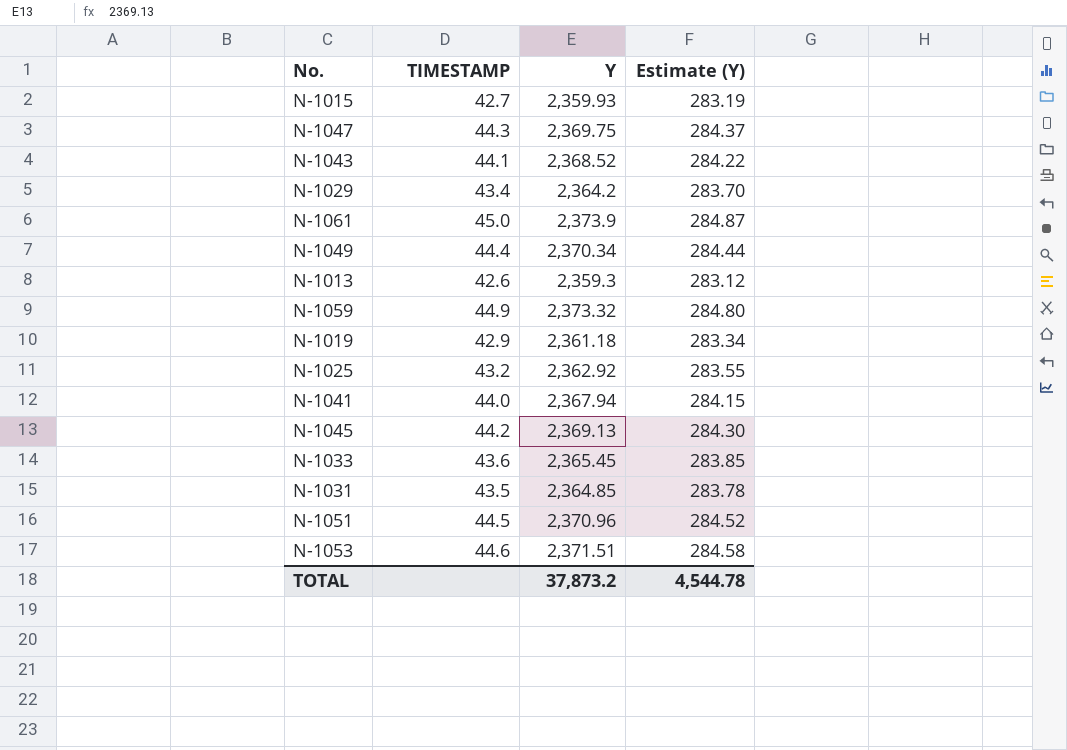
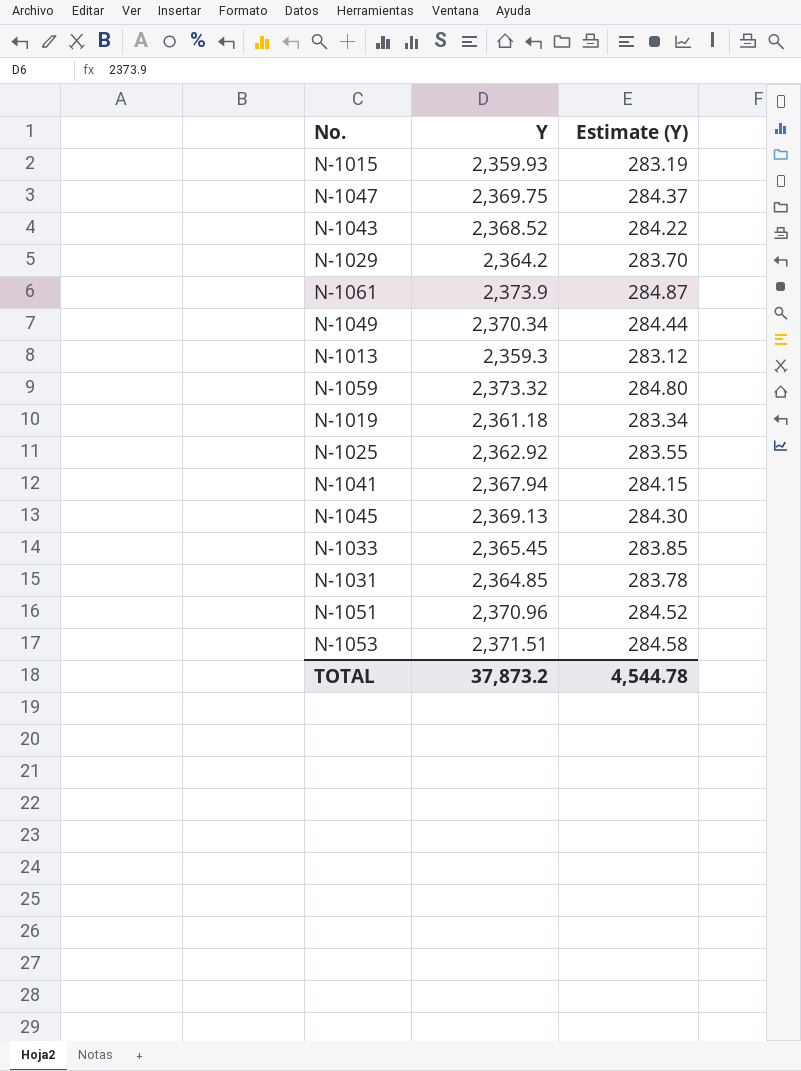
column TIMESTAMP | position: 2 -> none

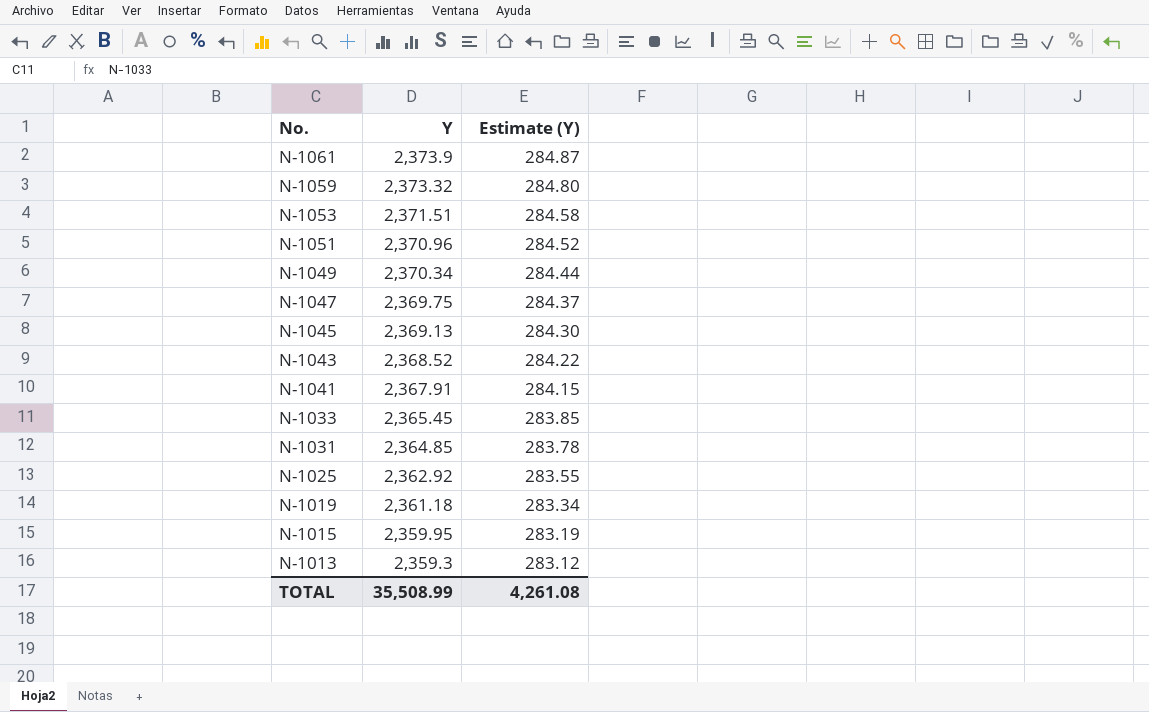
row order: none -> No. descending
row N-1029: 2,364.2 | 283.70 -> none
N-1041 | Y: 2,367.94 -> 2,367.91
N-1015 | Y: 2,359.93 -> 2,359.95
TOTAL | Y: 37,873.2 -> 35,508.99
TOTAL | Estimate (Y): 4,544.78 -> 4,261.08

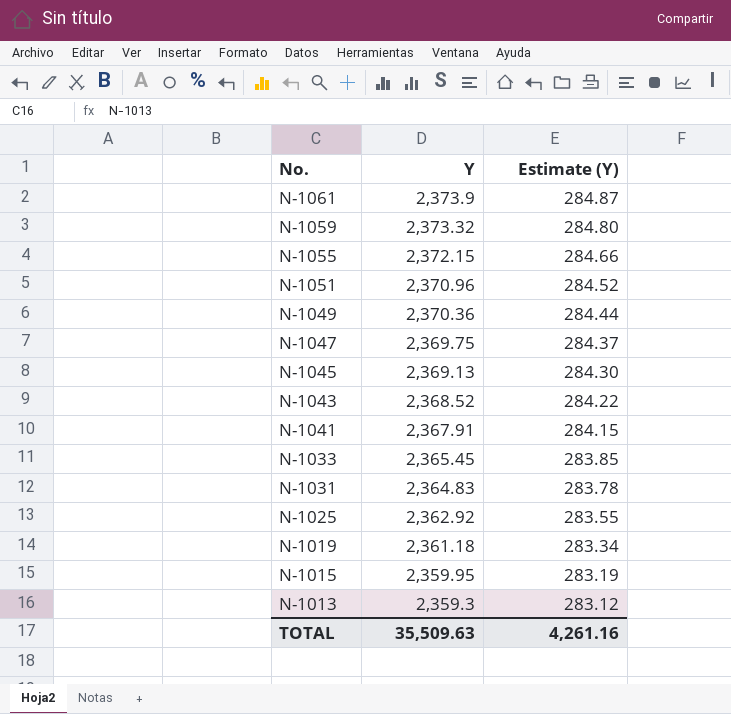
row N-1053: 2,371.51 | 284.58 -> none
row N-1055: none -> 2,372.15 | 284.66
N-1049 | Y: 2,370.34 -> 2,370.36
N-1031 | Y: 2,364.85 -> 2,364.83
TOTAL | Y: 35,508.99 -> 35,509.63
TOTAL | Estimate (Y): 4,261.08 -> 4,261.16

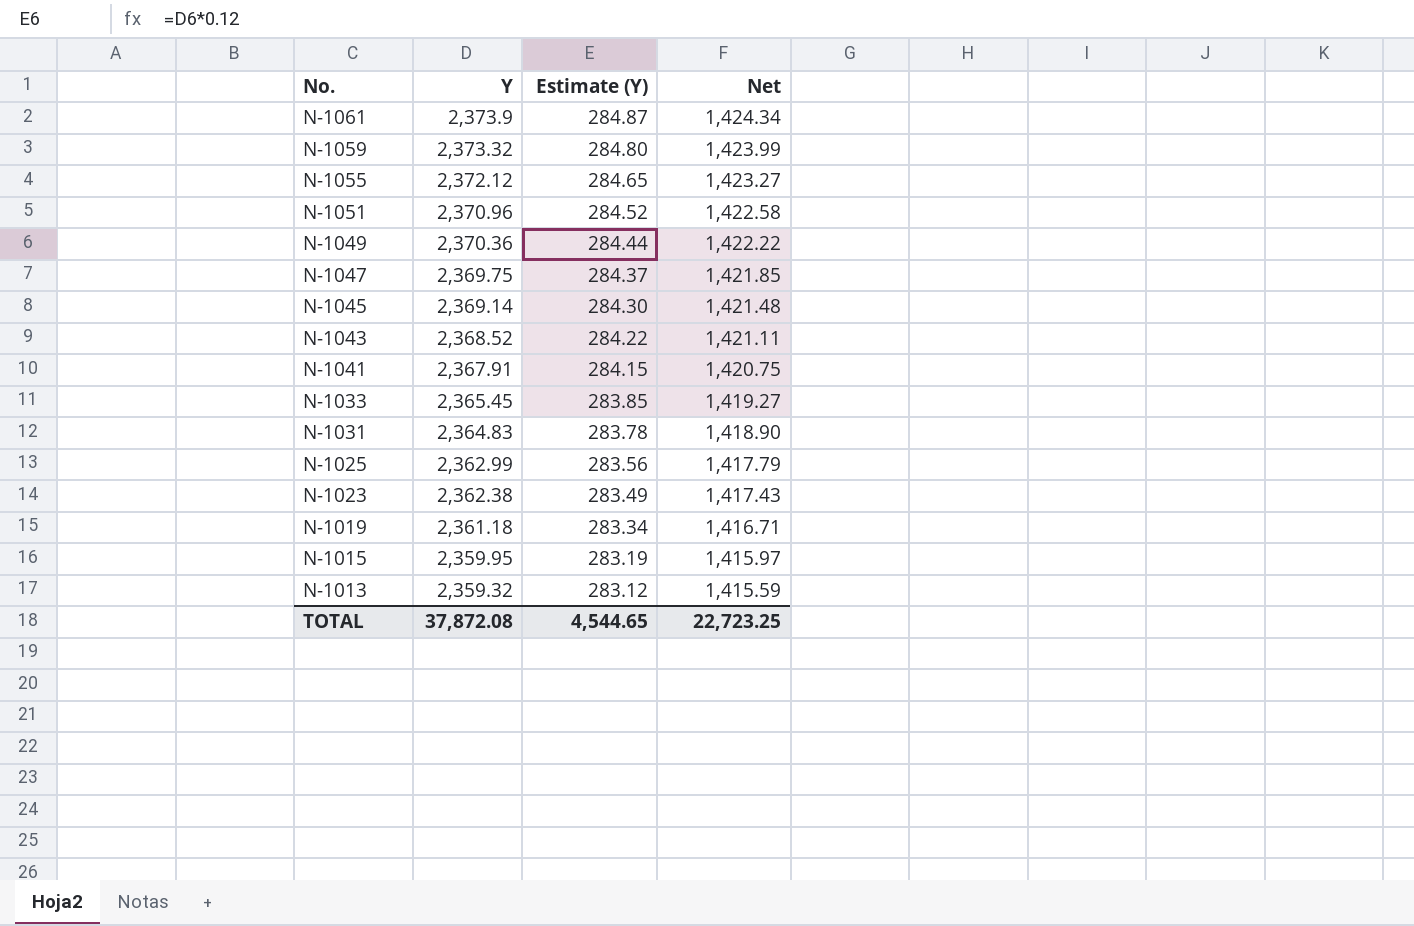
column Net | formula: none -> [Y] * 0.6
N-1055 | Y: 2,372.15 -> 2,372.12
N-1055 | Estimate (Y): 284.66 -> 284.65
N-1045 | Y: 2,369.13 -> 2,369.14
N-1025 | Y: 2,362.92 -> 2,362.99
N-1025 | Estimate (Y): 283.55 -> 283.56
row N-1023: none -> 2,362.38 | 283.49 | 1,417.43
N-1013 | Y: 2,359.3 -> 2,359.32
TOTAL | Y: 35,509.63 -> 37,872.08
TOTAL | Estimate (Y): 4,261.16 -> 4,544.65

